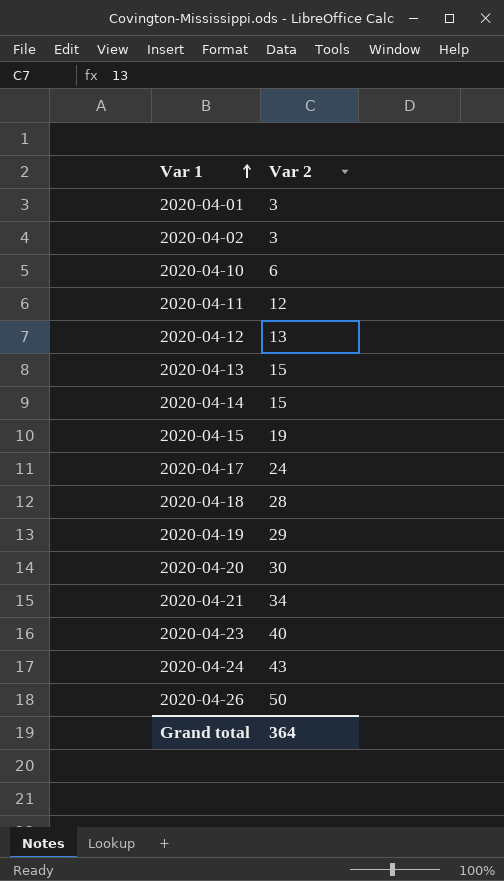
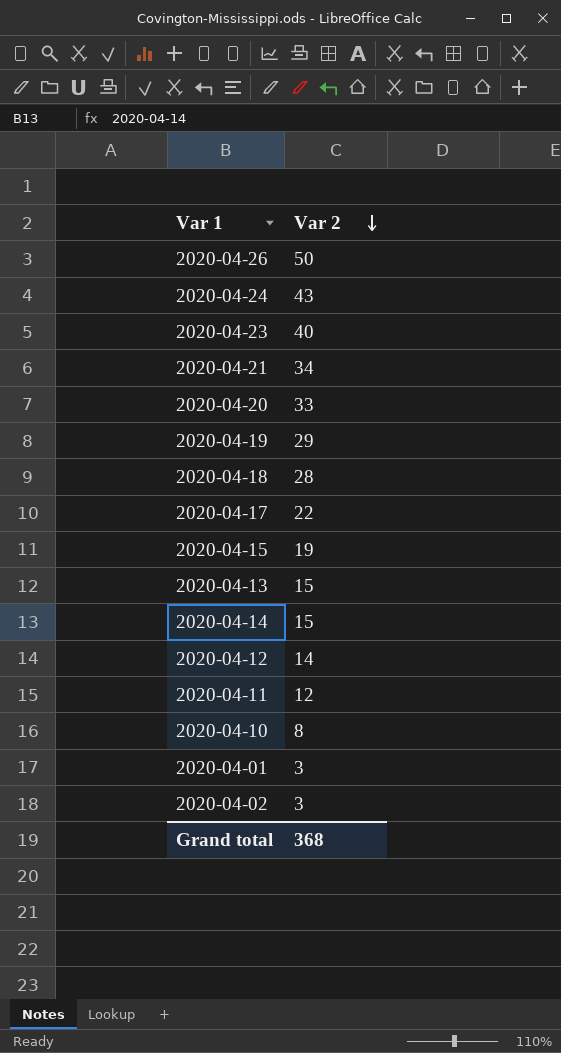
row order: Var 1 ascending -> Var 2 descending
2020-04-20 | Var 2: 30 -> 33
2020-04-17 | Var 2: 24 -> 22
2020-04-12 | Var 2: 13 -> 14
2020-04-10 | Var 2: 6 -> 8
Grand total | Var 2: 364 -> 368

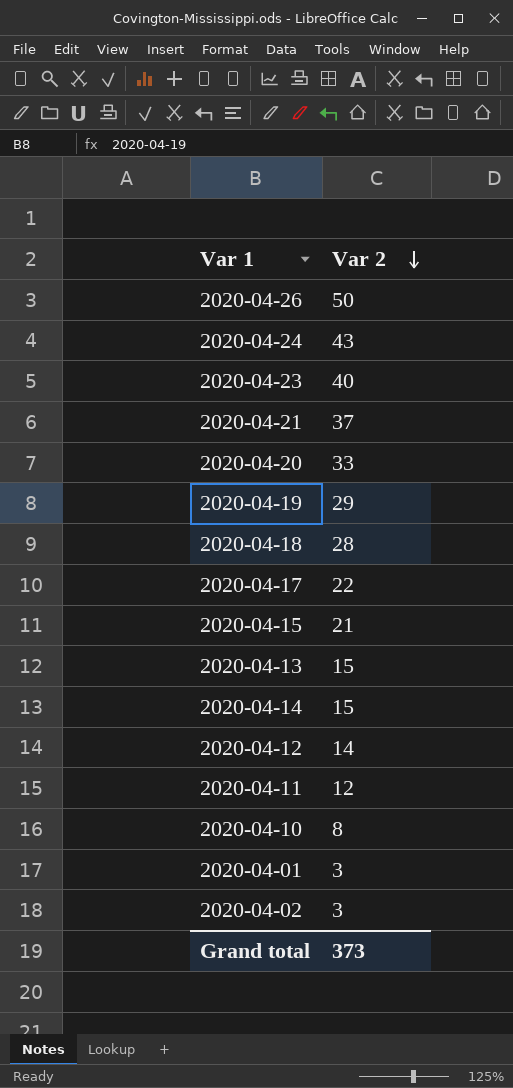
2020-04-21 | Var 2: 34 -> 37
2020-04-15 | Var 2: 19 -> 21
Grand total | Var 2: 368 -> 373

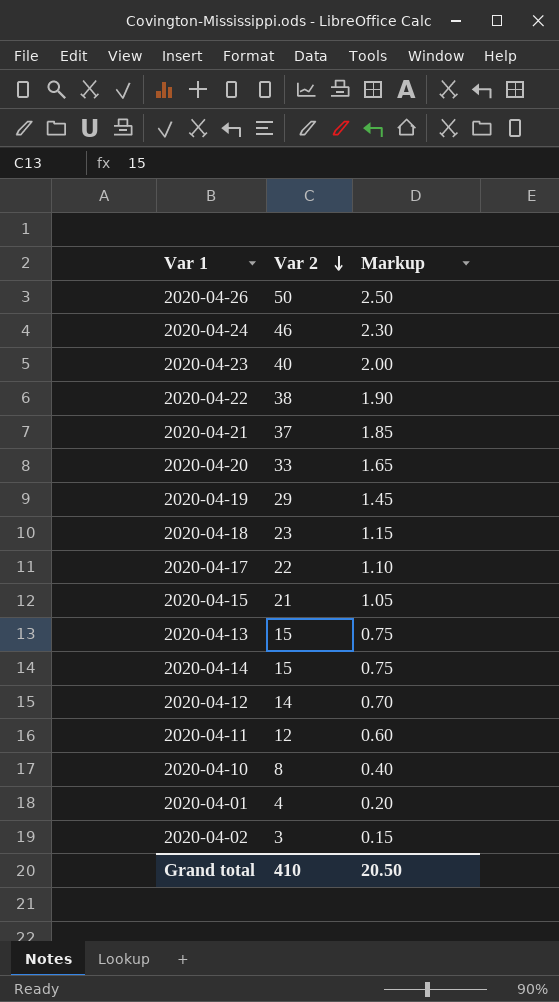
column Markup | formula: none -> [Var 2] * 0.05
2020-04-24 | Var 2: 43 -> 46
row 2020-04-22: none -> 38 | 1.90
2020-04-18 | Var 2: 28 -> 23
2020-04-01 | Var 2: 3 -> 4
Grand total | Var 2: 373 -> 410

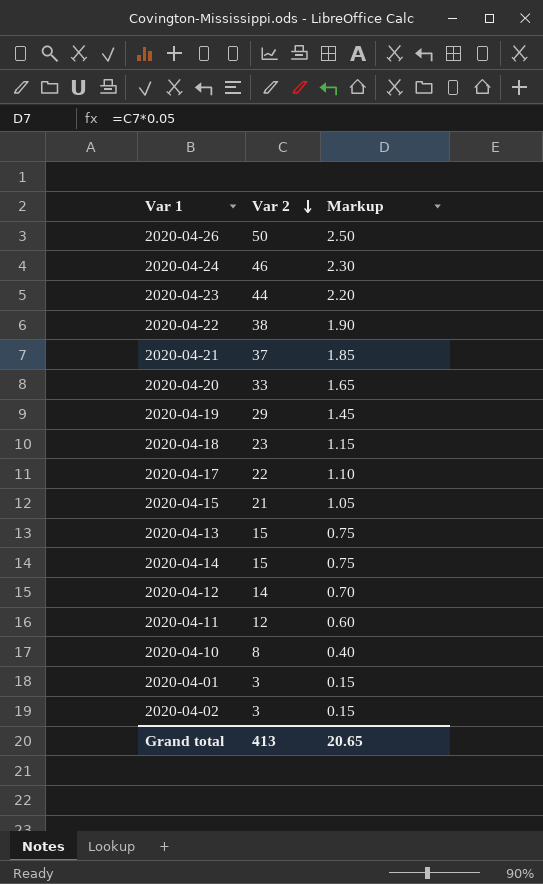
2020-04-23 | Var 2: 40 -> 44
2020-04-23 | Markup: 2.00 -> 2.20
2020-04-01 | Var 2: 4 -> 3
2020-04-01 | Markup: 0.20 -> 0.15
Grand total | Var 2: 410 -> 413
Grand total | Markup: 20.50 -> 20.65

